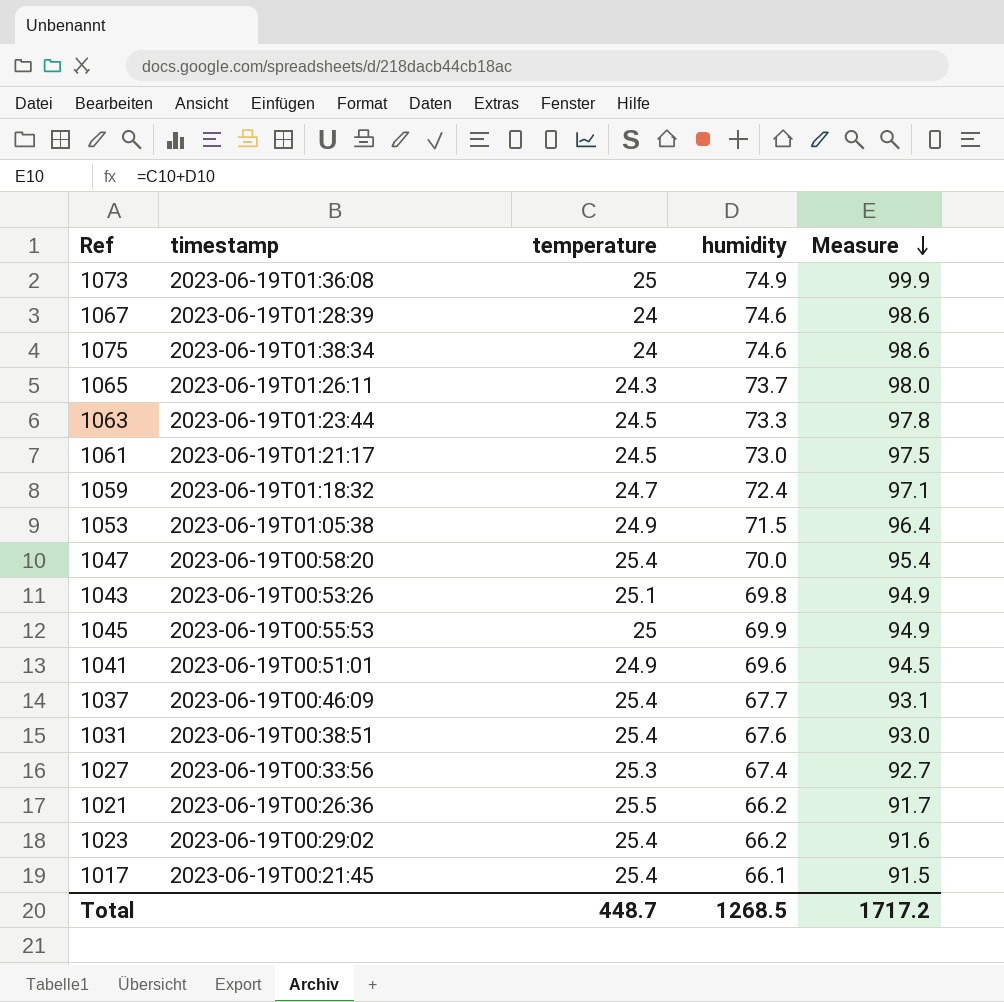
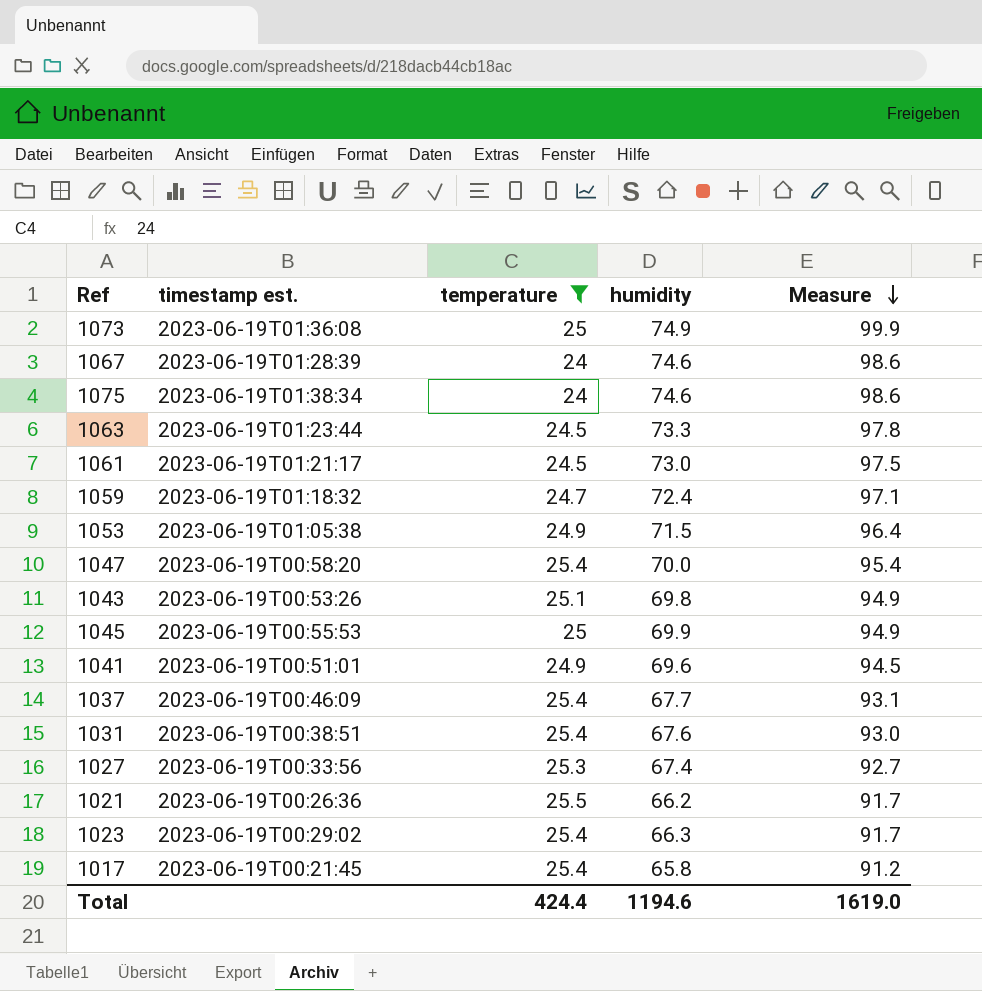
filter: none -> temperature != 24.3
column name: timestamp -> timestamp est.
1023 | humidity: 66.2 -> 66.3
1023 | Measure: 91.6 -> 91.7
1017 | humidity: 66.1 -> 65.8
1017 | Measure: 91.5 -> 91.2
Total | temperature: 448.7 -> 424.4
Total | humidity: 1268.5 -> 1194.6
Total | Measure: 1717.2 -> 1619.0

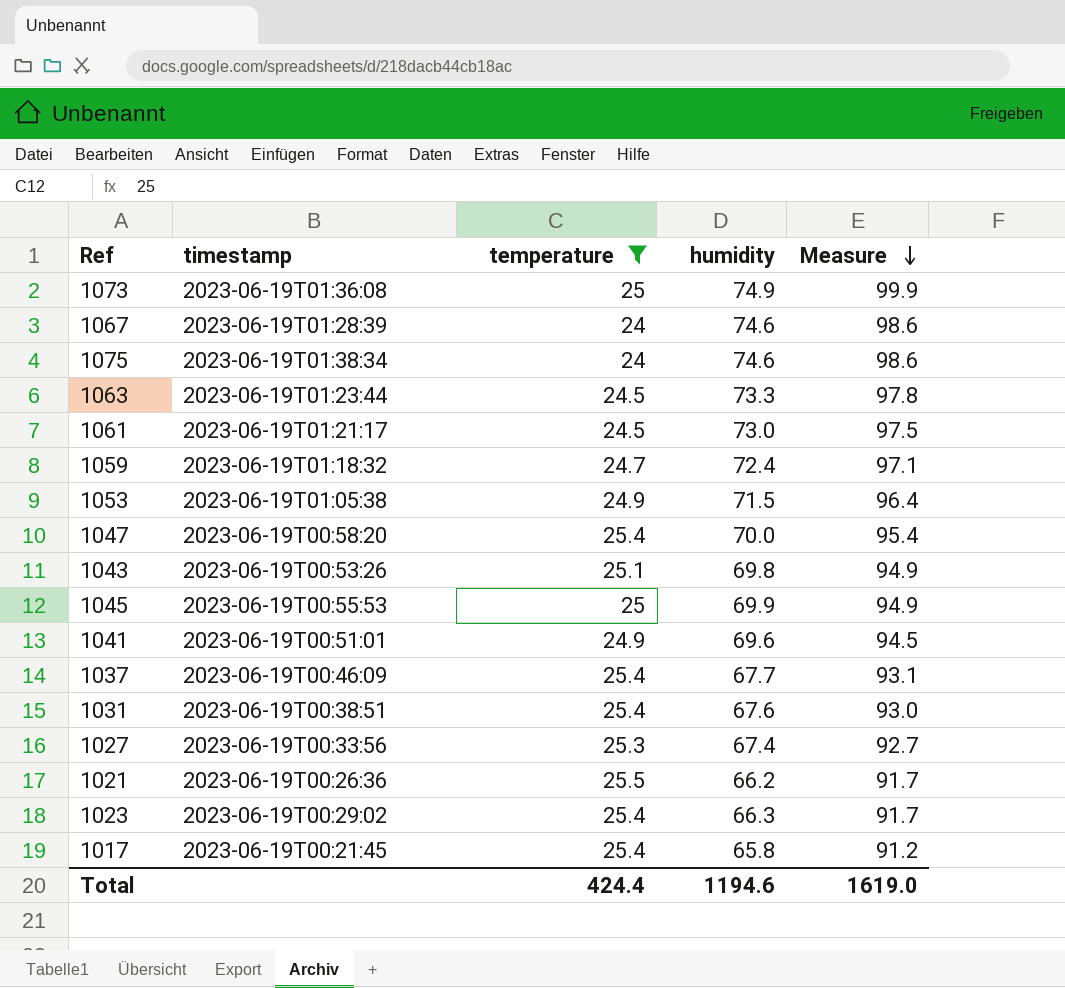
column name: timestamp est. -> timestamp

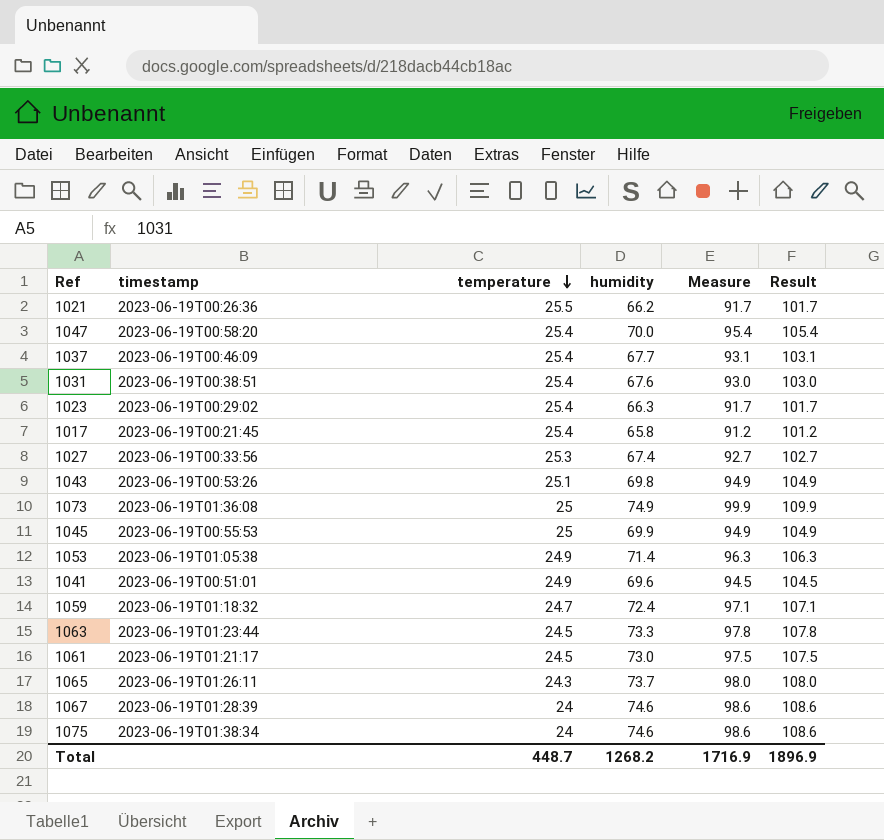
filter: temperature != 24.3 -> none
row order: Measure descending -> temperature descending
column Result | formula: none -> [Measure] + 10
1053 | humidity: 71.5 -> 71.4
1053 | Measure: 96.4 -> 96.3
Total | temperature: 424.4 -> 448.7
Total | humidity: 1194.6 -> 1268.2
Total | Measure: 1619.0 -> 1716.9

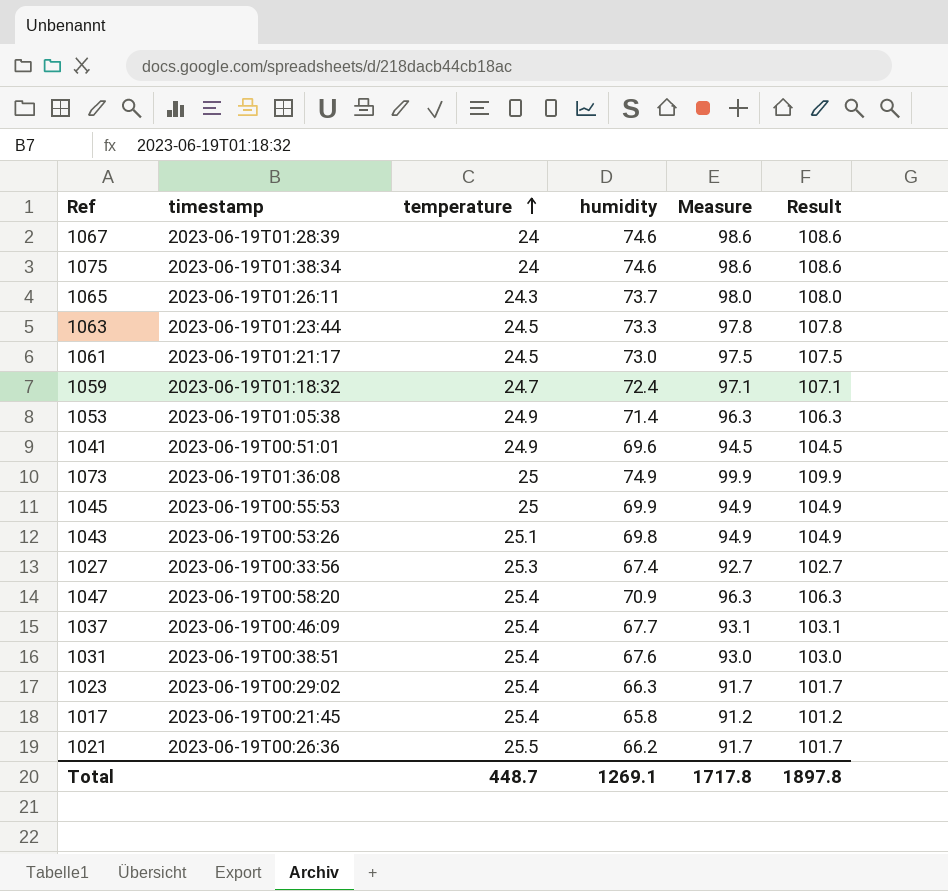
row order: temperature descending -> temperature ascending
1047 | humidity: 70.0 -> 70.9
1047 | Measure: 95.4 -> 96.3
1047 | Result: 105.4 -> 106.3
Total | humidity: 1268.2 -> 1269.1
Total | Measure: 1716.9 -> 1717.8
Total | Result: 1896.9 -> 1897.8

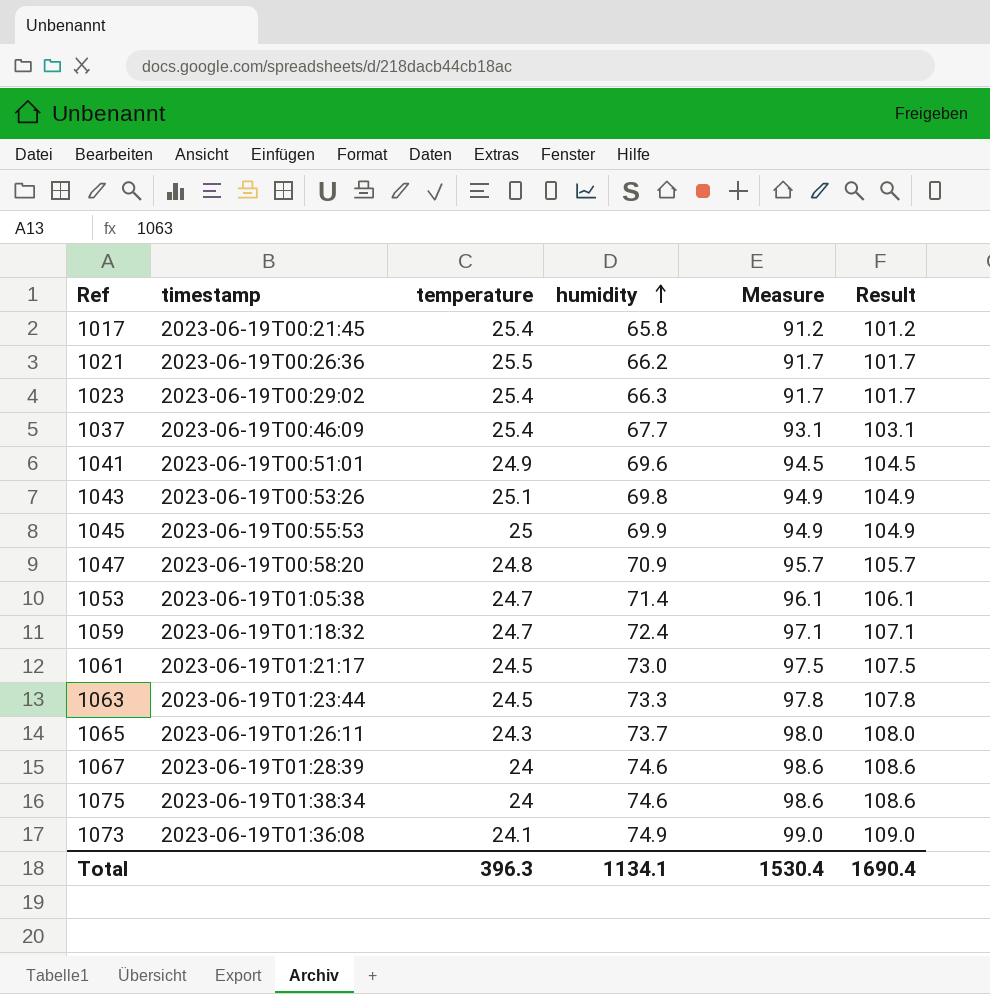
row order: temperature ascending -> humidity ascending
row 1027: 2023-06-19T00:33:56 | 25.3 | 67.4 | 92.7 | 102.7 -> none
row 1031: 2023-06-19T00:38:51 | 25.4 | 67.6 | 93.0 | 103.0 -> none
1047 | temperature: 25.4 -> 24.8
1047 | Measure: 96.3 -> 95.7
1047 | Result: 106.3 -> 105.7
1053 | temperature: 24.9 -> 24.7
1053 | Measure: 96.3 -> 96.1
1053 | Result: 106.3 -> 106.1
1073 | temperature: 25 -> 24.1
1073 | Measure: 99.9 -> 99.0
1073 | Result: 109.9 -> 109.0
Total | temperature: 448.7 -> 396.3
Total | humidity: 1269.1 -> 1134.1
Total | Measure: 1717.8 -> 1530.4
Total | Result: 1897.8 -> 1690.4

